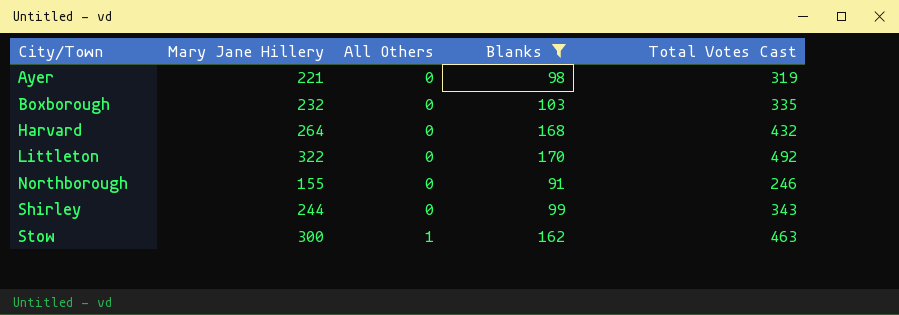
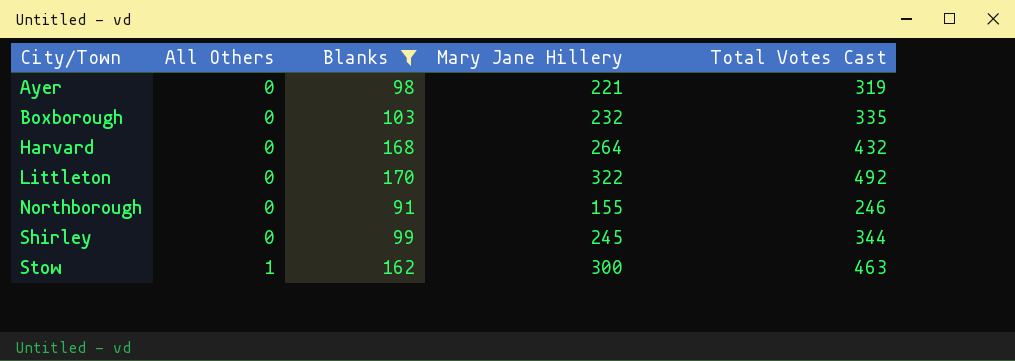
column Mary Jane Hillery | position: 2 -> 4
Shirley | Mary Jane Hillery: 244 -> 245
Shirley | Total Votes Cast: 343 -> 344

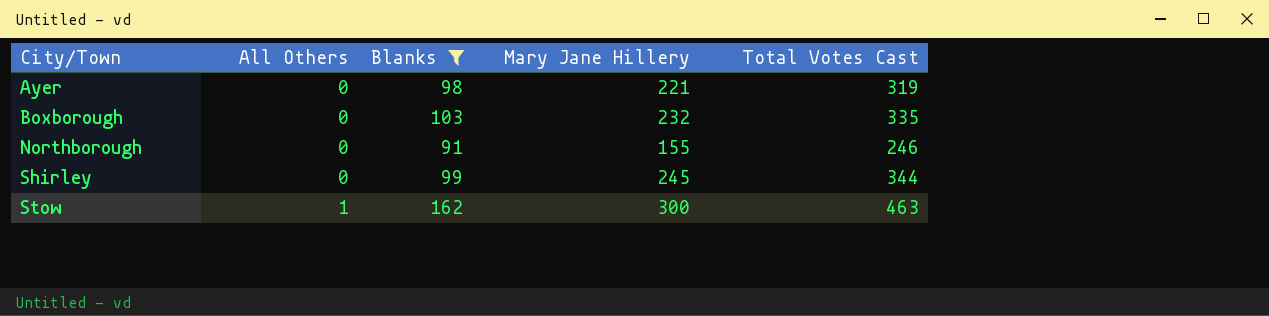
row Harvard: 0 | 168 | 264 | 432 -> none
row Littleton: 0 | 170 | 322 | 492 -> none

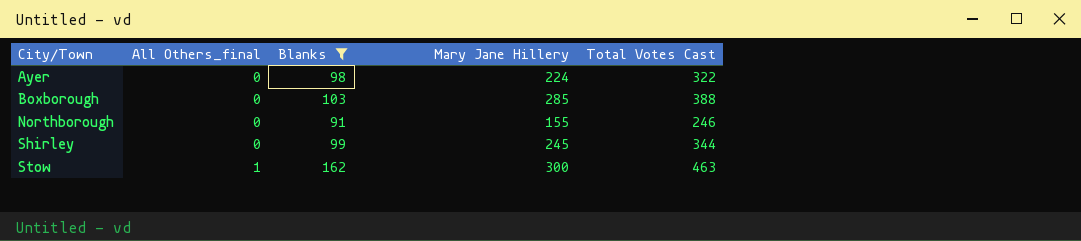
column name: All Others -> All Others_final
Ayer | Mary Jane Hillery: 221 -> 224
Ayer | Total Votes Cast: 319 -> 322
Boxborough | Mary Jane Hillery: 232 -> 285
Boxborough | Total Votes Cast: 335 -> 388

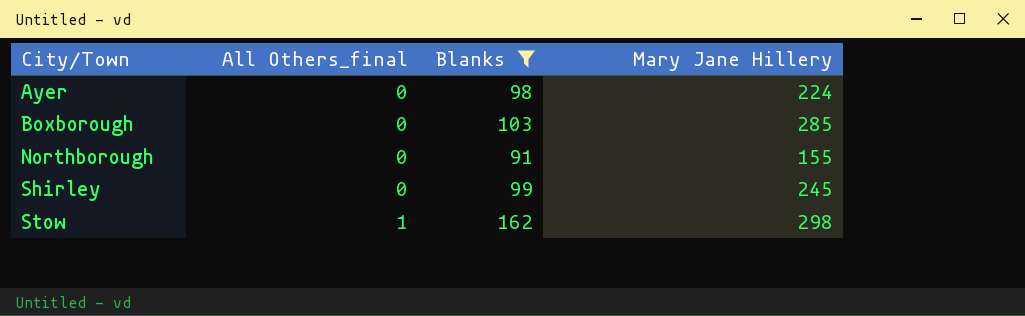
column Total Votes Cast | formula: [All Others_final] + [Blanks] + [Mary Jane Hillery] -> none
Stow | Mary Jane Hillery: 300 -> 298

